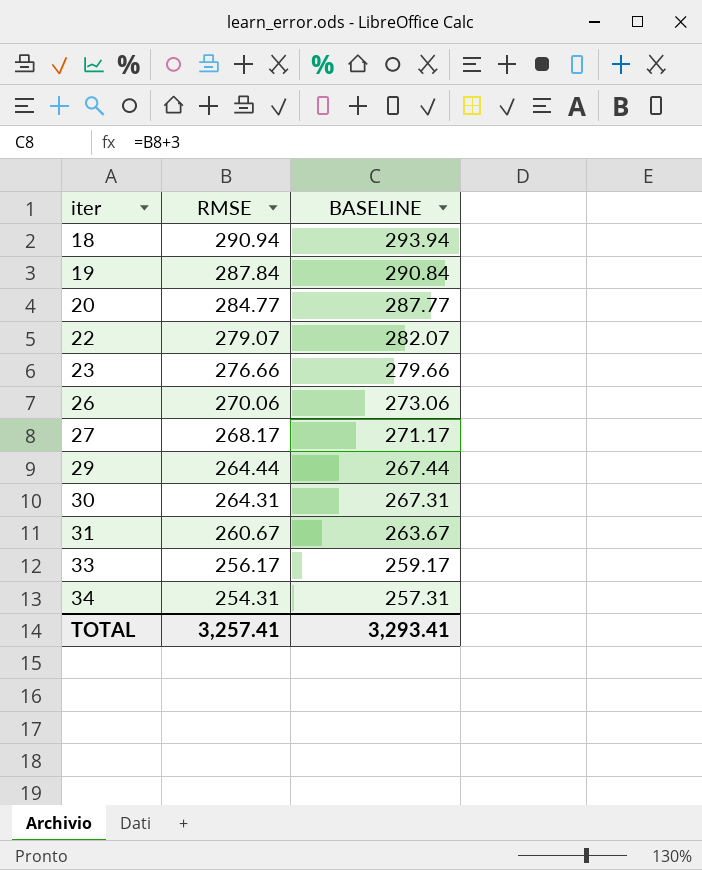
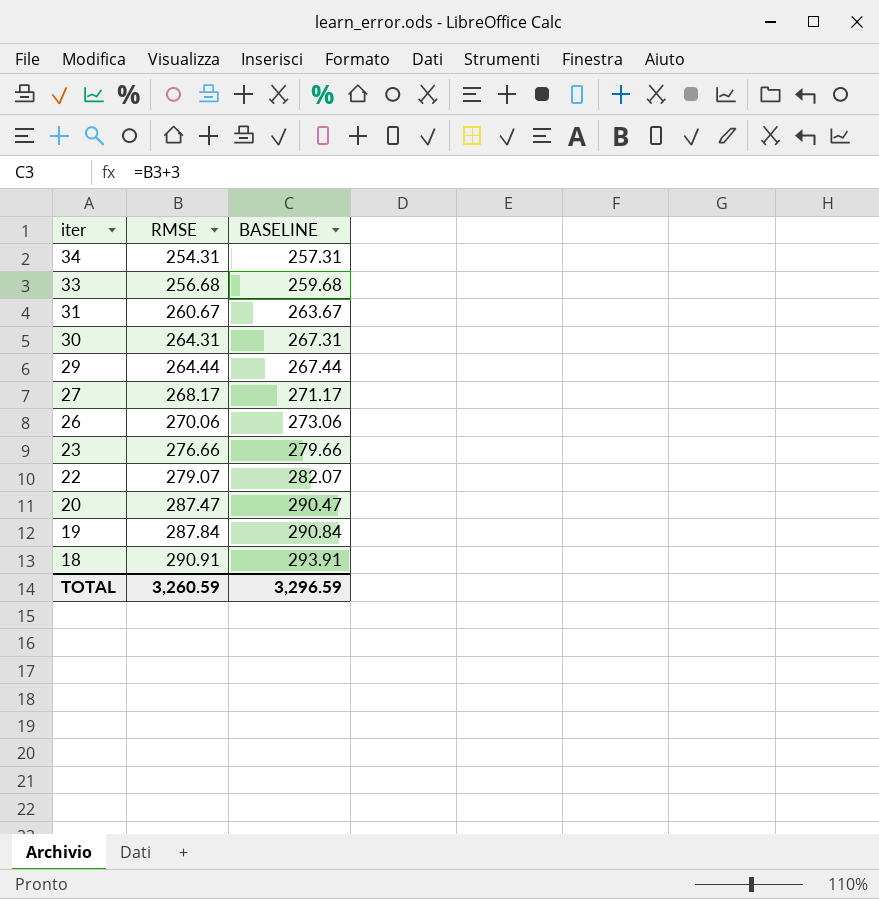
row order: iter ascending -> iter descending
33 | RMSE: 256.17 -> 256.68
33 | BASELINE: 259.17 -> 259.68
20 | RMSE: 284.77 -> 287.47
20 | BASELINE: 287.77 -> 290.47
18 | RMSE: 290.94 -> 290.91
18 | BASELINE: 293.94 -> 293.91
TOTAL | RMSE: 3,257.41 -> 3,260.59
TOTAL | BASELINE: 3,293.41 -> 3,296.59

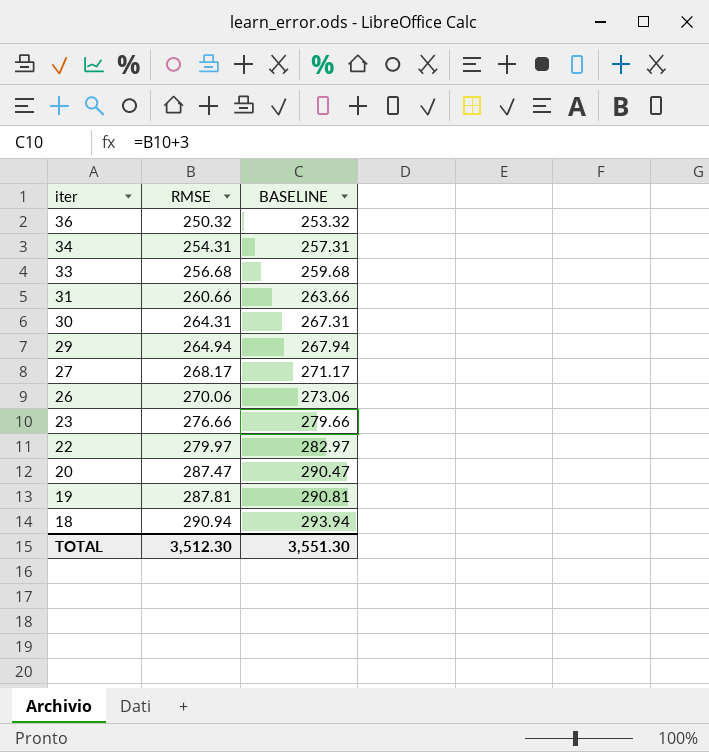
row 36: none -> 250.32 | 253.32
31 | RMSE: 260.67 -> 260.66
31 | BASELINE: 263.67 -> 263.66
29 | RMSE: 264.44 -> 264.94
29 | BASELINE: 267.44 -> 267.94
22 | RMSE: 279.07 -> 279.97
22 | BASELINE: 282.07 -> 282.97
19 | RMSE: 287.84 -> 287.81
19 | BASELINE: 290.84 -> 290.81
18 | RMSE: 290.91 -> 290.94
18 | BASELINE: 293.91 -> 293.94
TOTAL | RMSE: 3,260.59 -> 3,512.30
TOTAL | BASELINE: 3,296.59 -> 3,551.30

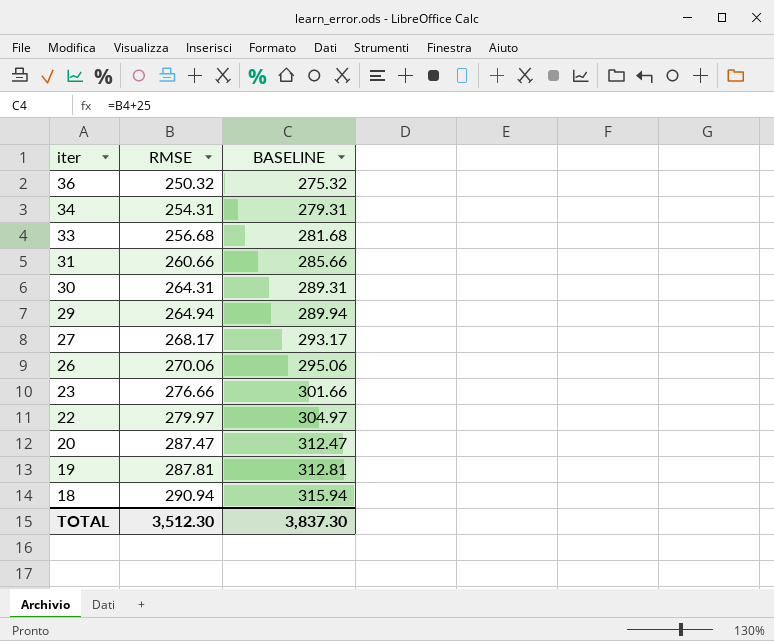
column BASELINE | formula: [RMSE] + 3 -> [RMSE] + 25
TOTAL | BASELINE: 3,551.30 -> 3,837.30

